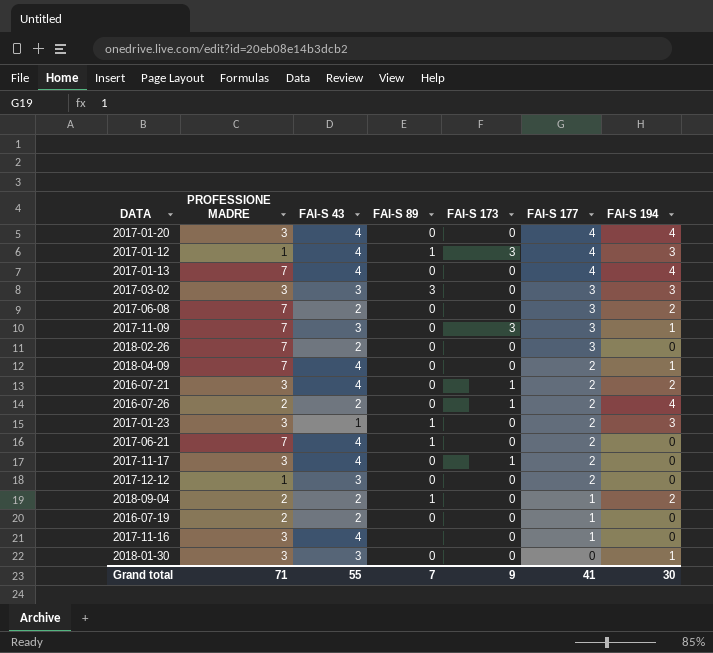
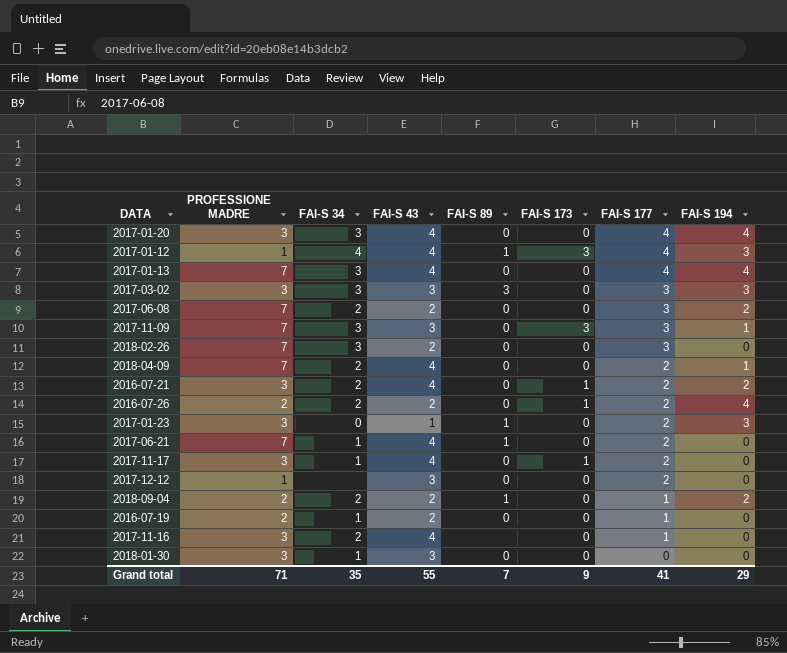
column FAI-S 34 | position: none -> 3
2018-01-30 | FAI-S 194: 1 -> 0
Grand total | FAI-S 194: 30 -> 29

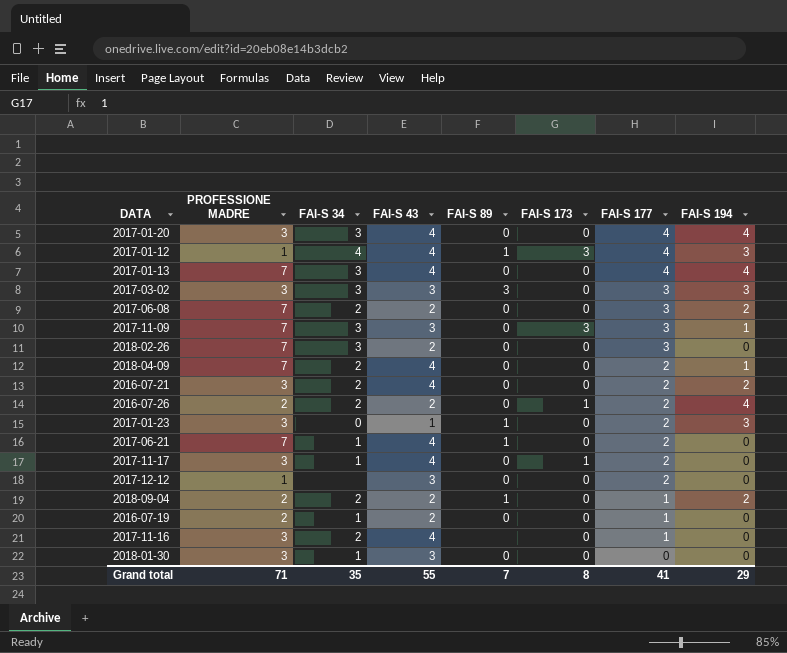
2016-07-21 | FAI-S 173: 1 -> 0
Grand total | FAI-S 173: 9 -> 8

